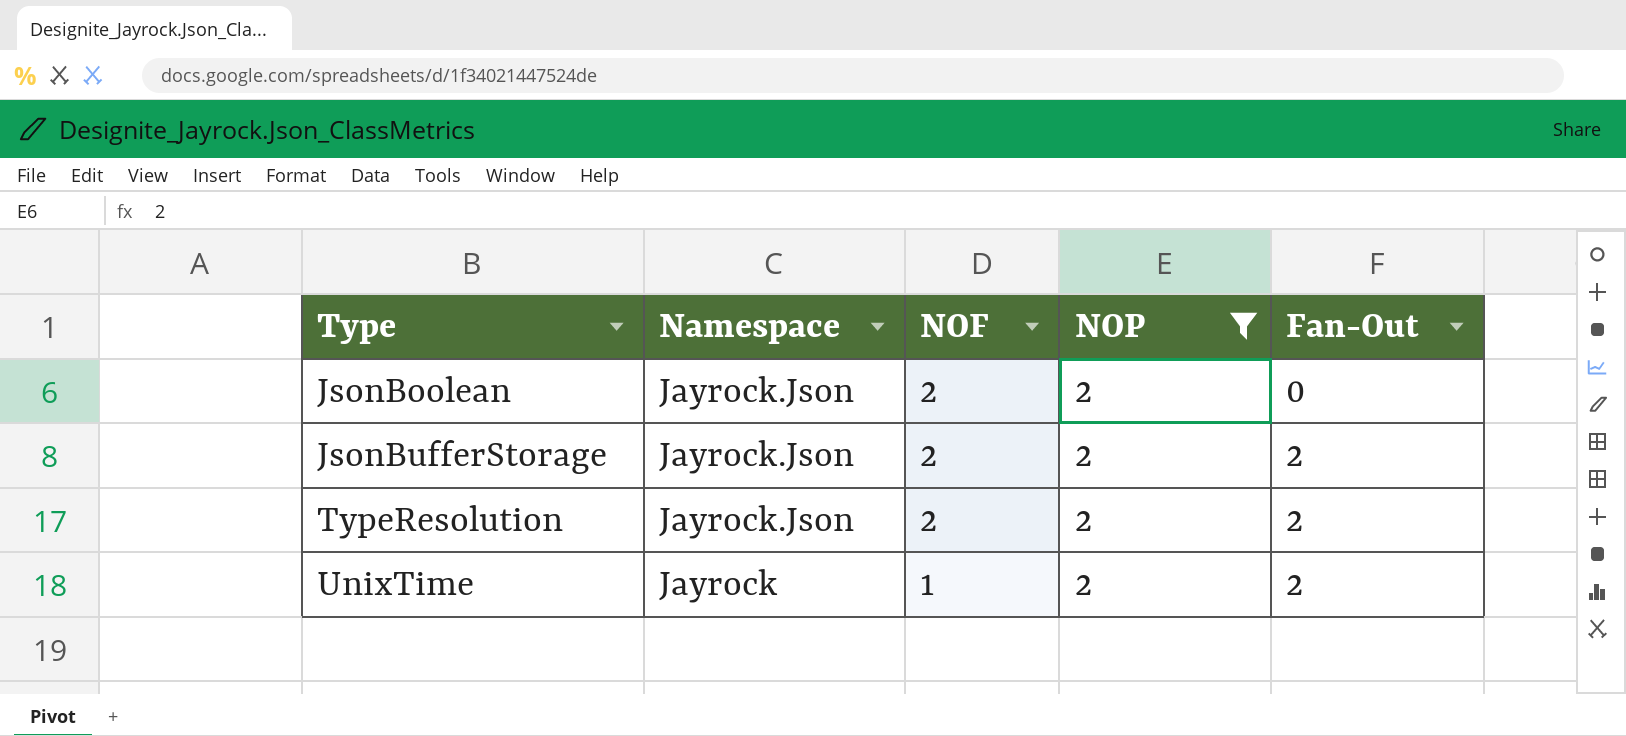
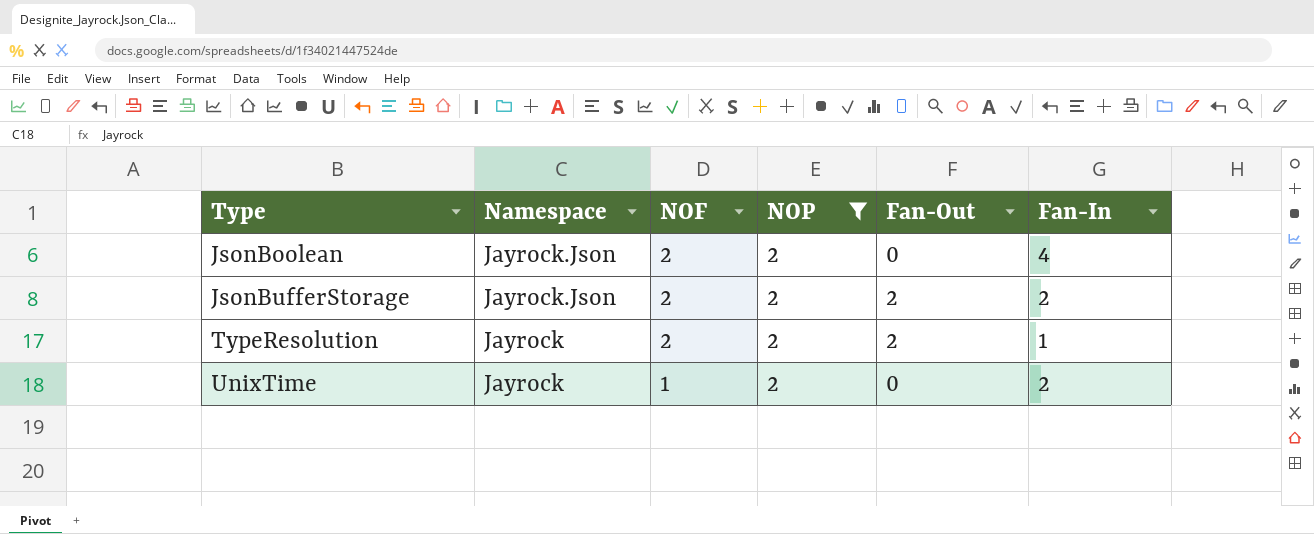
column Fan-In | position: none -> 6
TypeResolution | Namespace: Jayrock.Json -> Jayrock
UnixTime | Fan-Out: 2 -> 0

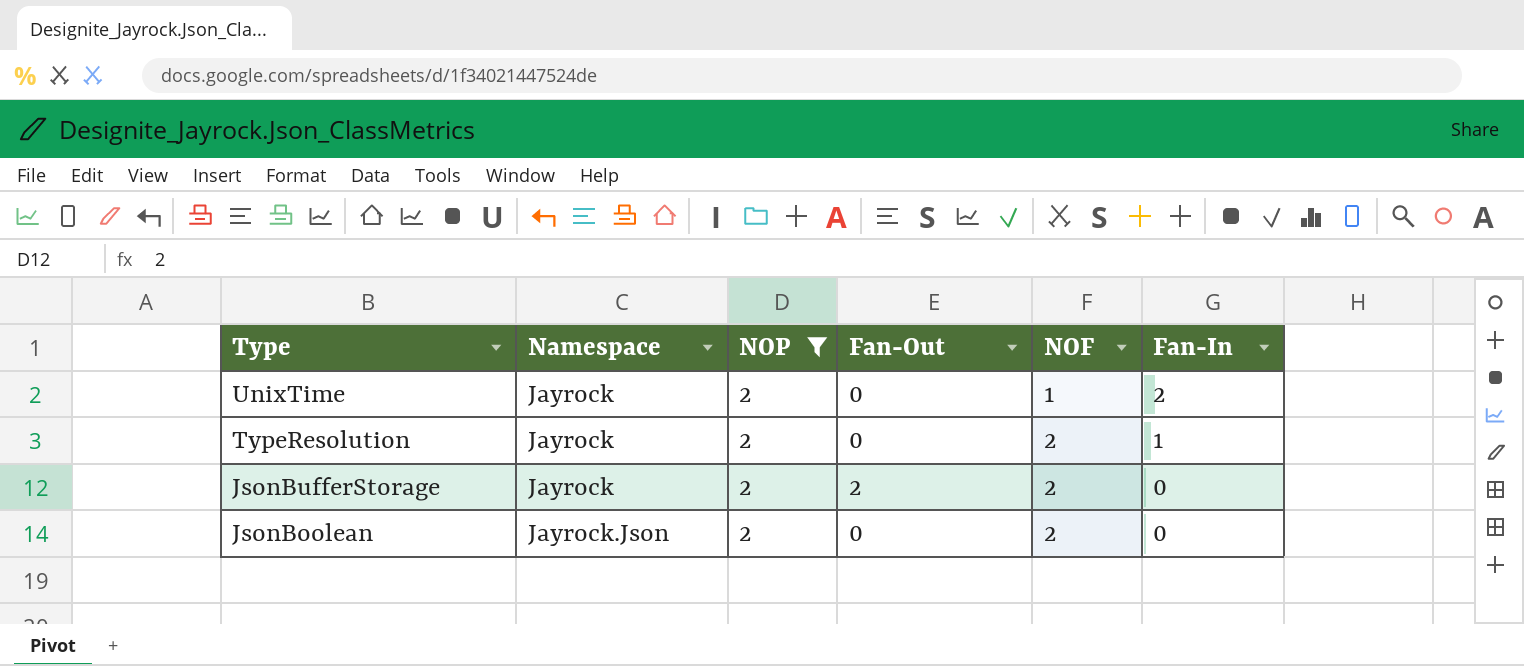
row order: Type ascending -> Type descending
column NOF | position: 3 -> 5
TypeResolution | Fan-Out: 2 -> 0
JsonBufferStorage | Namespace: Jayrock.Json -> Jayrock
JsonBufferStorage | Fan-In: 2 -> 0
JsonBoolean | Fan-In: 4 -> 0

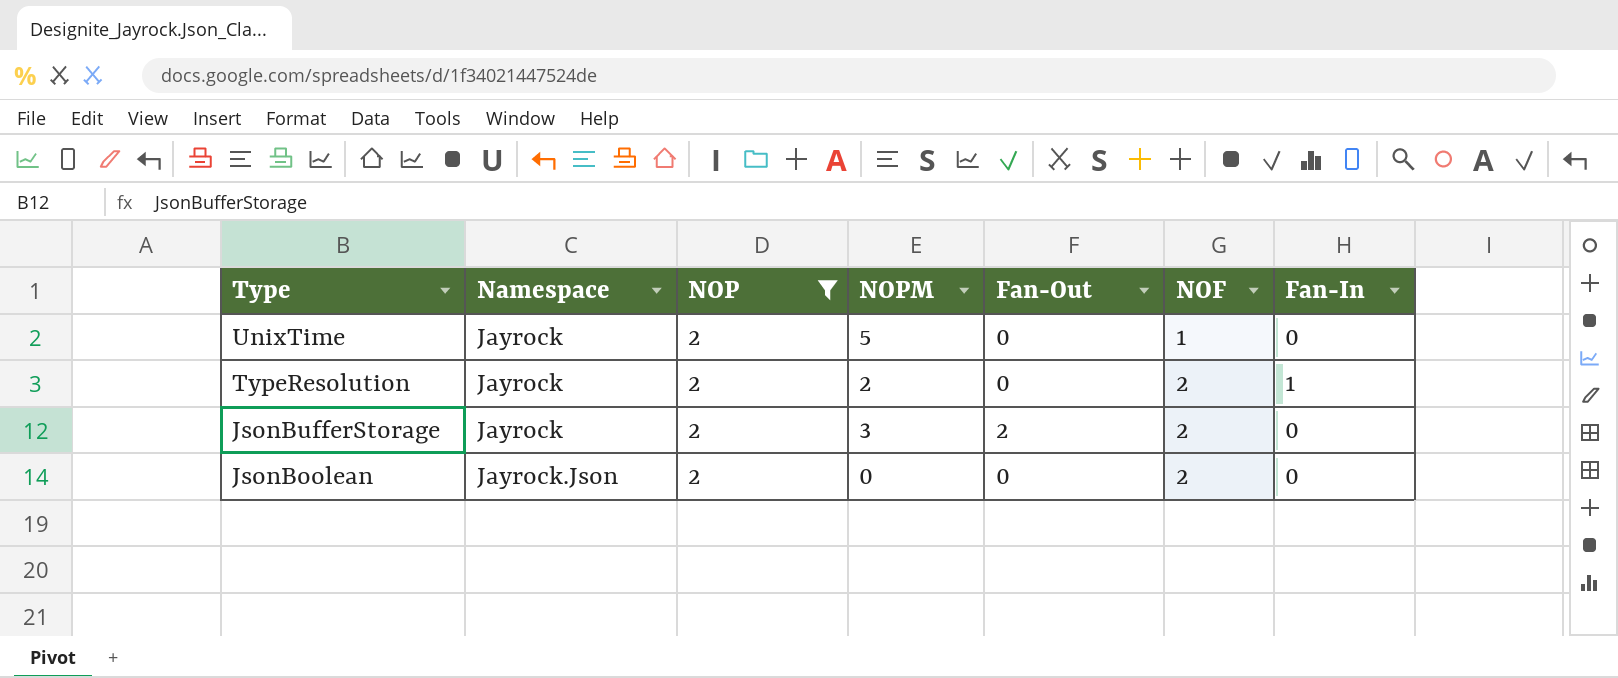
column NOPM | position: none -> 4
UnixTime | Fan-In: 2 -> 0

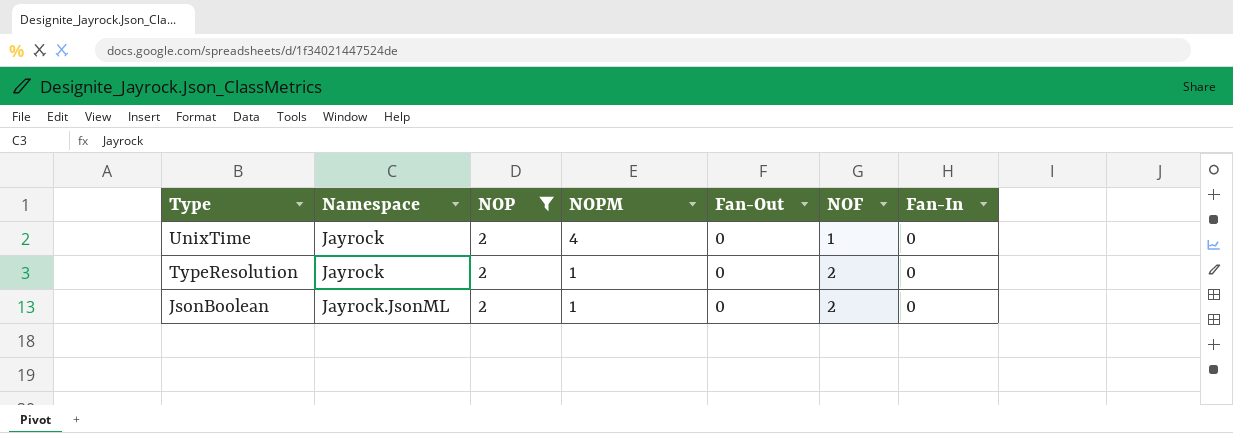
row JsonBufferStorage: Jayrock | 2 | 3 | 2 | 2 | 0 -> none
UnixTime | NOPM: 5 -> 4
TypeResolution | NOPM: 2 -> 1
TypeResolution | Fan-In: 1 -> 0
JsonBoolean | Namespace: Jayrock.Json -> Jayrock.JsonML
JsonBoolean | NOPM: 0 -> 1

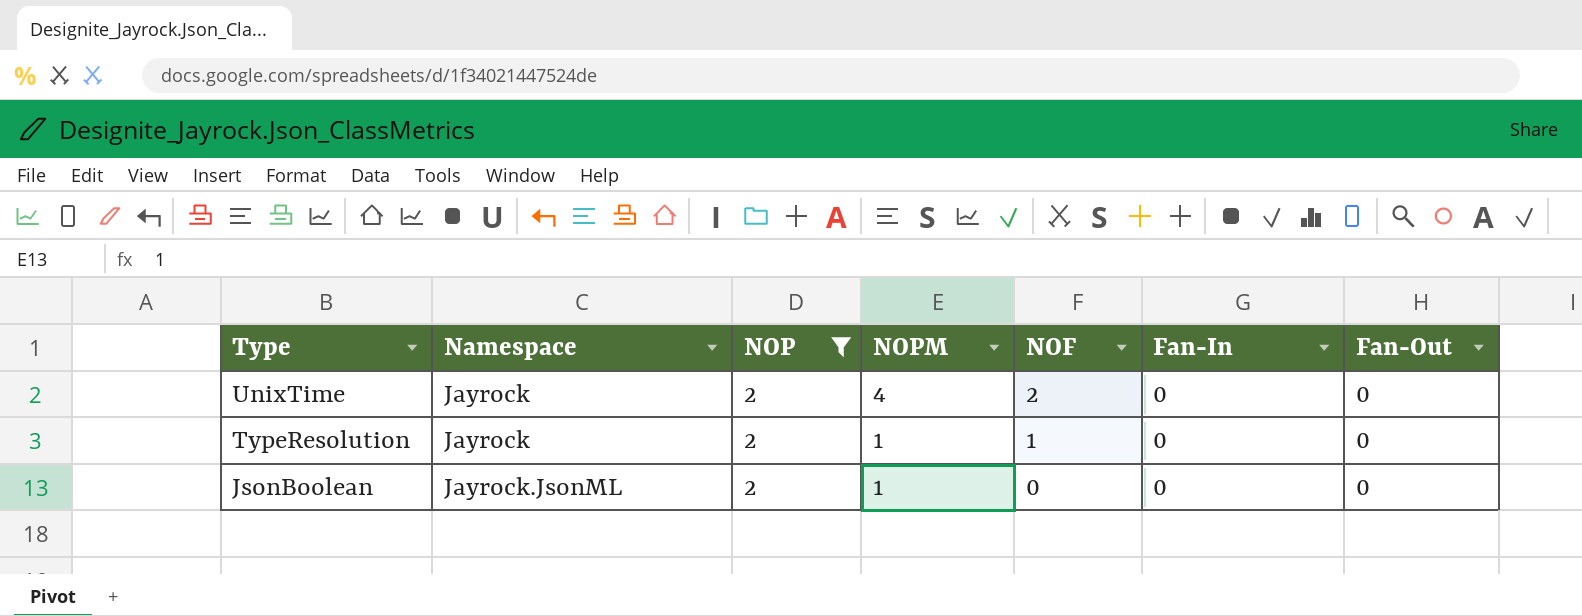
column Fan-Out | position: 5 -> 7
UnixTime | NOF: 1 -> 2
TypeResolution | NOF: 2 -> 1
JsonBoolean | NOF: 2 -> 0

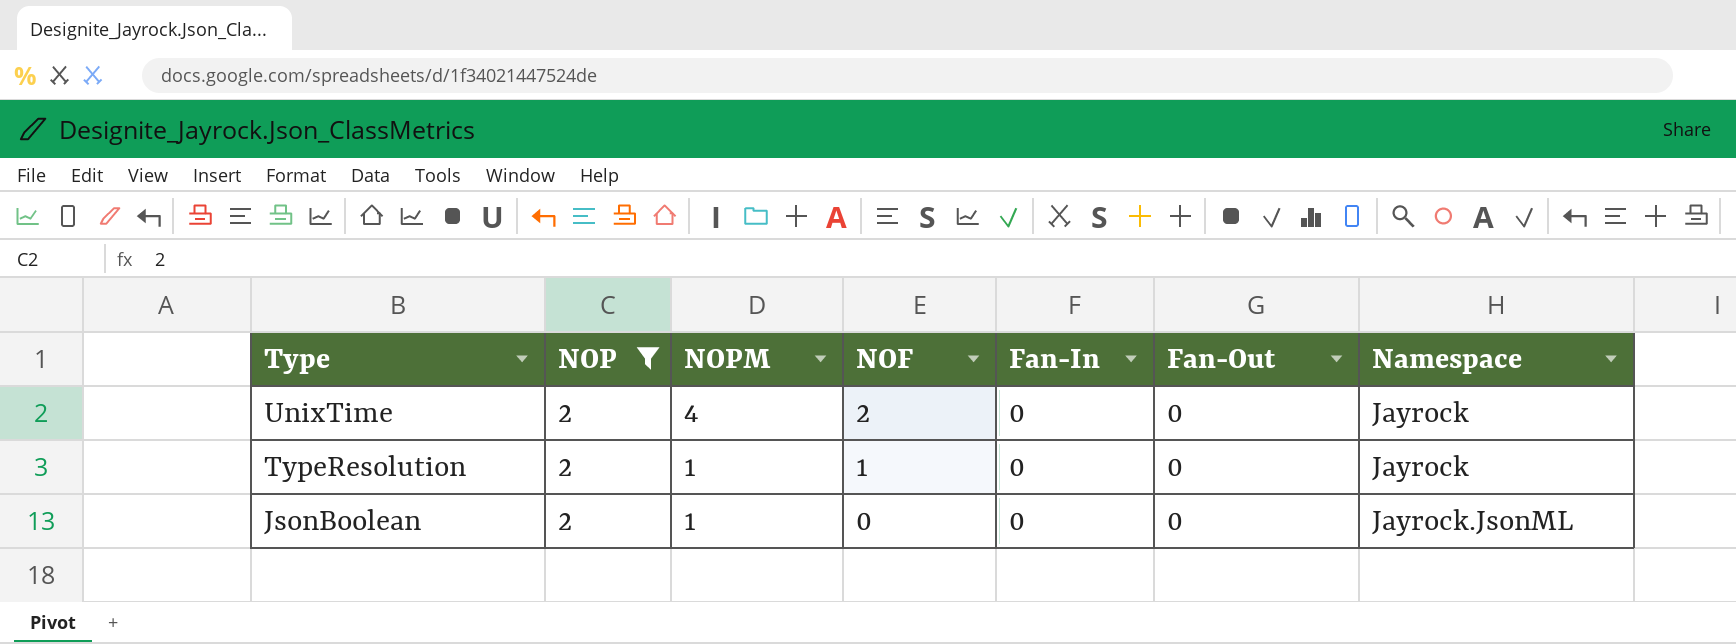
column Namespace | position: 2 -> 7

